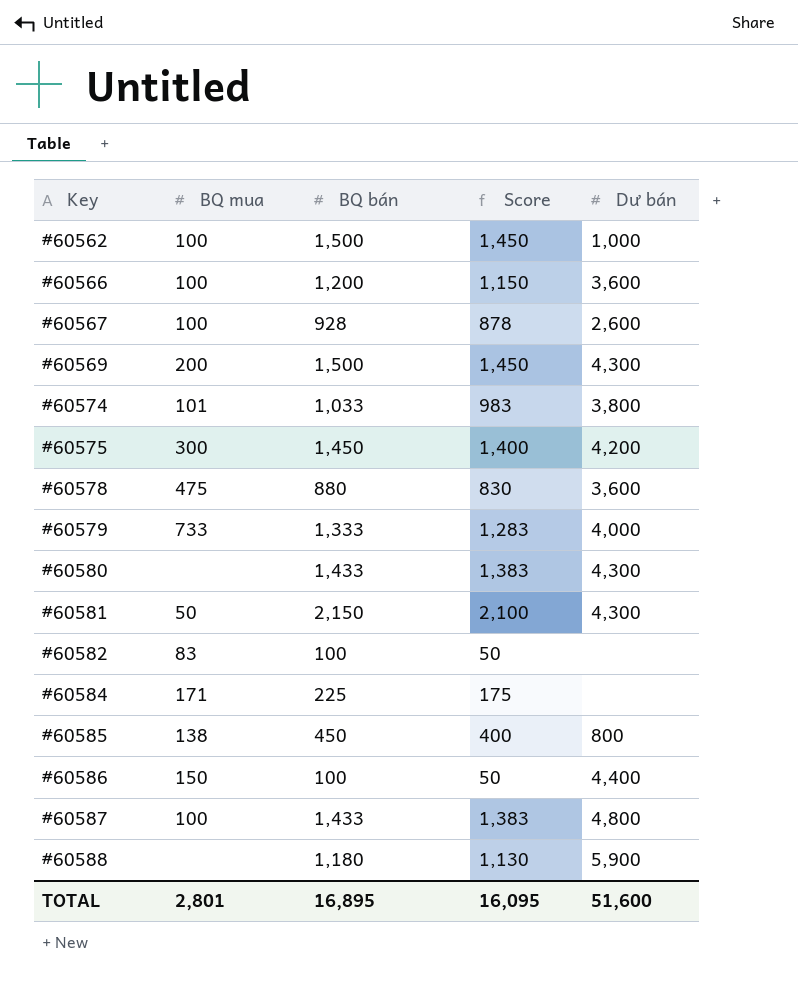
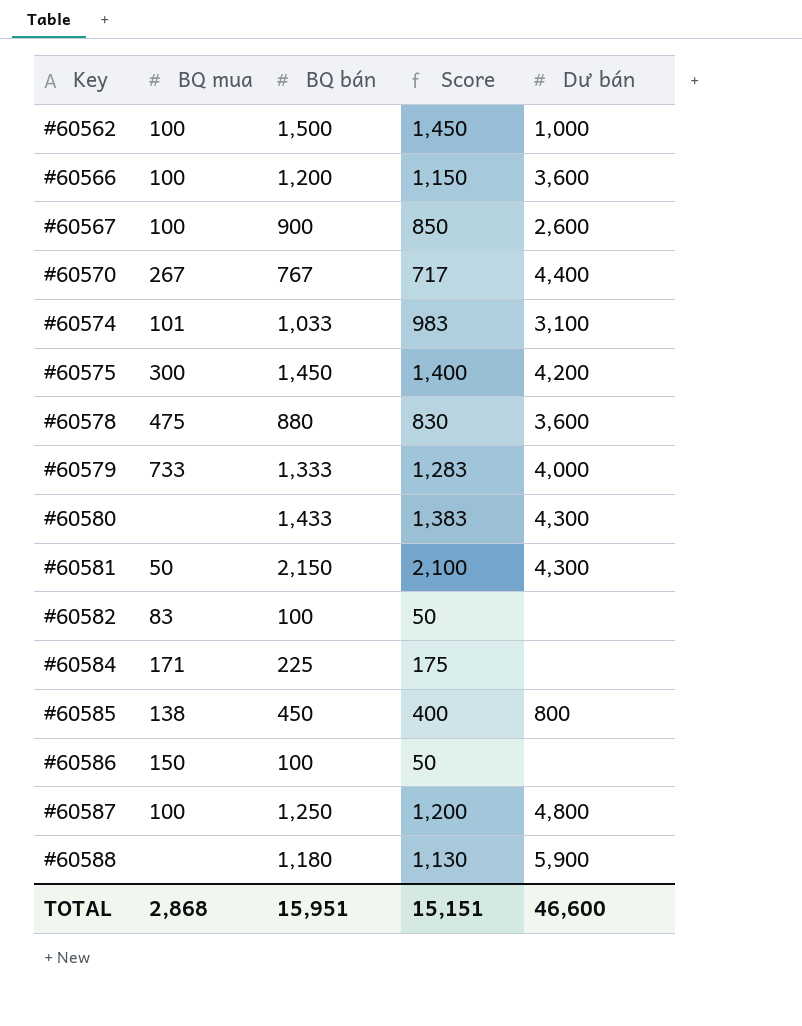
row #60569: 200 | 1,500 | 1,450 | 4,300 -> none
#60567 | BQ bán: 928 -> 900
#60567 | Score: 878 -> 850
row #60570: none -> 267 | 767 | 717 | 4,400
#60574 | Dư bán: 3,800 -> 3,100
#60586 | Dư bán: 4,400 -> none
#60587 | BQ bán: 1,433 -> 1,250
#60587 | Score: 1,383 -> 1,200
TOTAL | BQ mua: 2,801 -> 2,868
TOTAL | BQ bán: 16,895 -> 15,951
TOTAL | Score: 16,095 -> 15,151
TOTAL | Dư bán: 51,600 -> 46,600

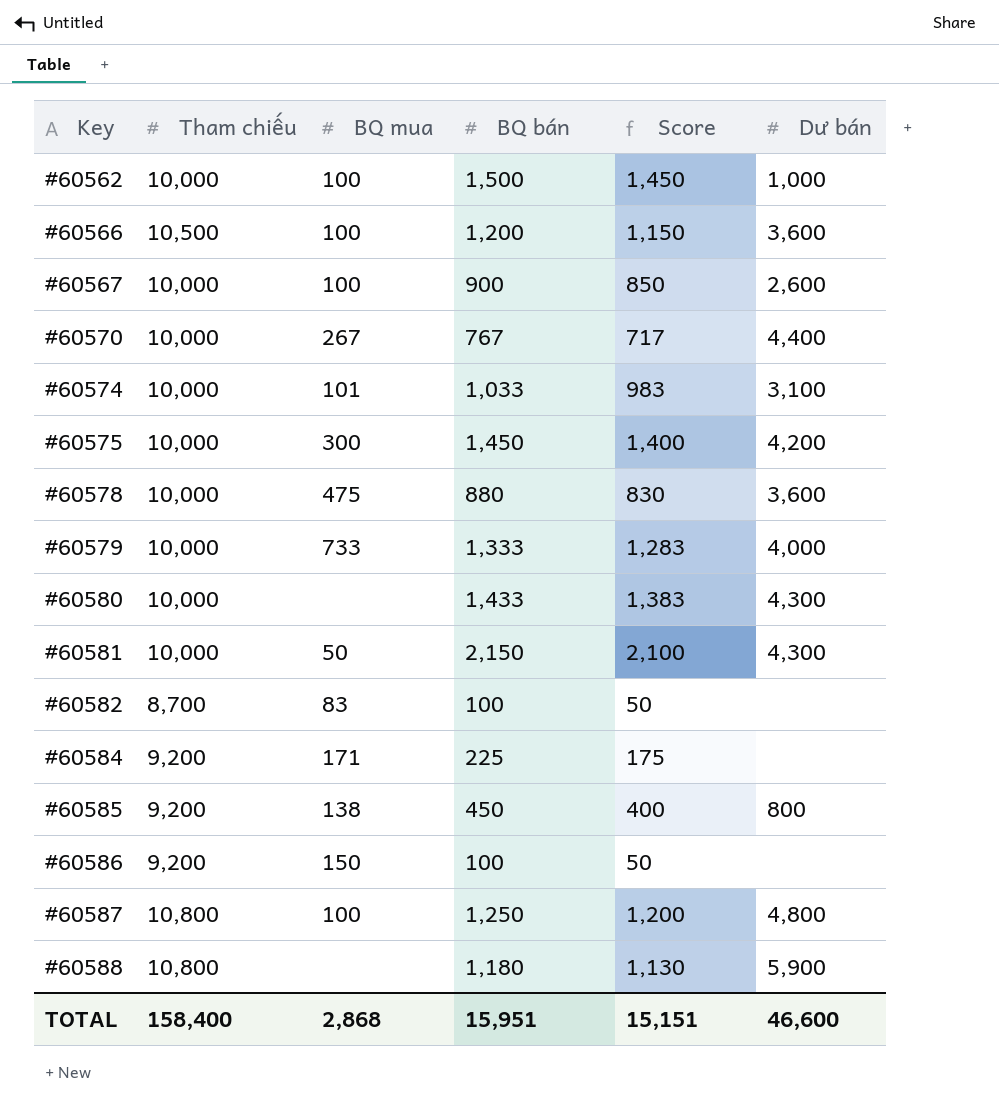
column Tham chiếu | position: none -> 2

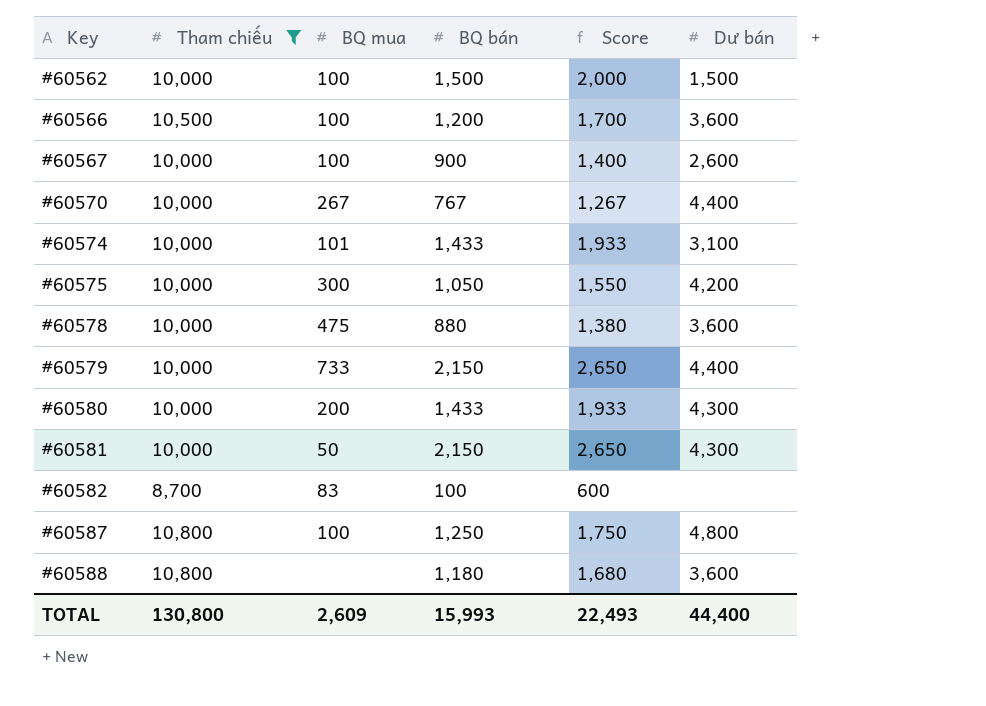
filter: none -> Tham chiếu != 9,200
column Score | formula: [BQ bán] - 50 -> [BQ bán] + 500
#60562 | Dư bán: 1,000 -> 1,500
#60574 | BQ bán: 1,033 -> 1,433
#60575 | BQ bán: 1,450 -> 1,050
#60579 | BQ bán: 1,333 -> 2,150
#60579 | Dư bán: 4,000 -> 4,400
#60580 | BQ mua: none -> 200
#60588 | Dư bán: 5,900 -> 3,600
TOTAL | Tham chiếu: 158,400 -> 130,800
TOTAL | BQ mua: 2,868 -> 2,609
TOTAL | BQ bán: 15,951 -> 15,993
TOTAL | Score: 15,151 -> 22,493
TOTAL | Dư bán: 46,600 -> 44,400

